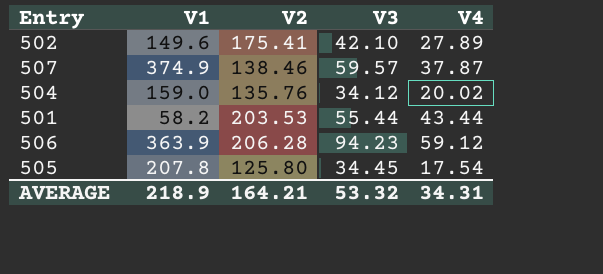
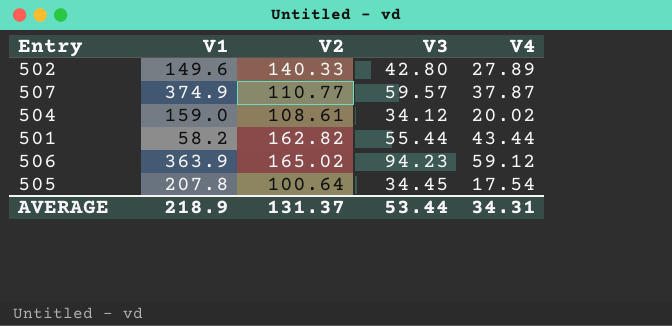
502 | V2: 175.41 -> 140.33
502 | V3: 42.10 -> 42.80
507 | V2: 138.46 -> 110.77
504 | V2: 135.76 -> 108.61
501 | V2: 203.53 -> 162.82
506 | V2: 206.28 -> 165.02
505 | V2: 125.80 -> 100.64
AVERAGE | V2: 164.21 -> 131.37
AVERAGE | V3: 53.32 -> 53.44

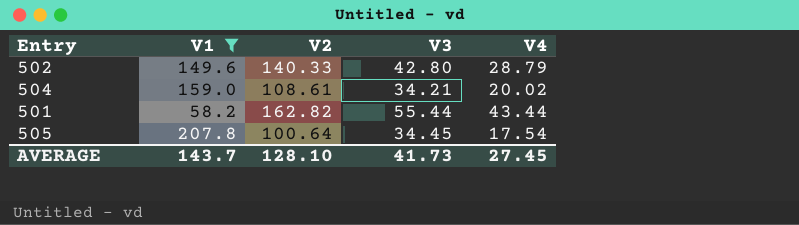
filter: none -> V1 <= 207.8
502 | V4: 27.89 -> 28.79
504 | V3: 34.12 -> 34.21
AVERAGE | V1: 218.9 -> 143.7
AVERAGE | V2: 131.37 -> 128.10
AVERAGE | V3: 53.44 -> 41.73
AVERAGE | V4: 34.31 -> 27.45

